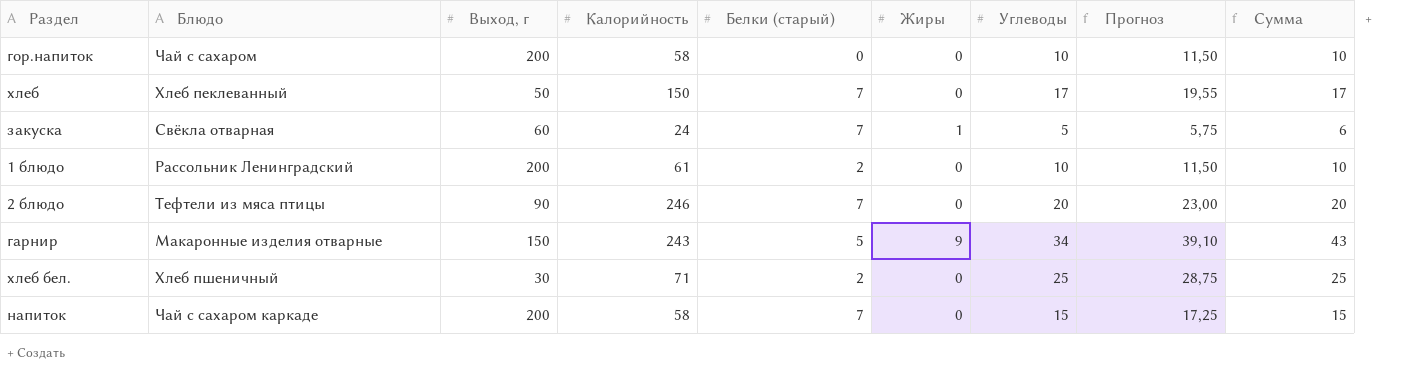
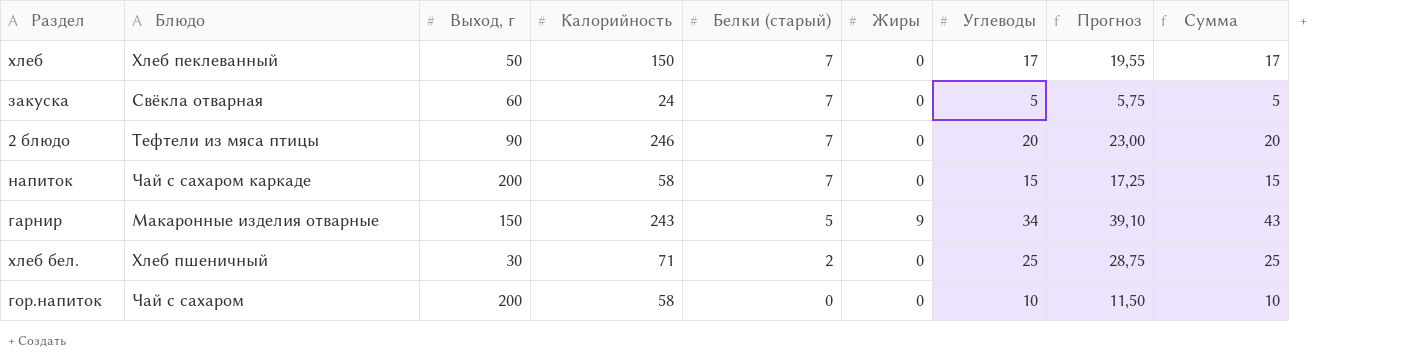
row order: none -> Белки (старый) descending
row 1 блюдо: Рассольник Ленинградский | 200 | 61 | 2 | 0 | 10 | 11,50 | 10 -> none
закуска | Жиры: 1 -> 0
закуска | Сумма: 6 -> 5

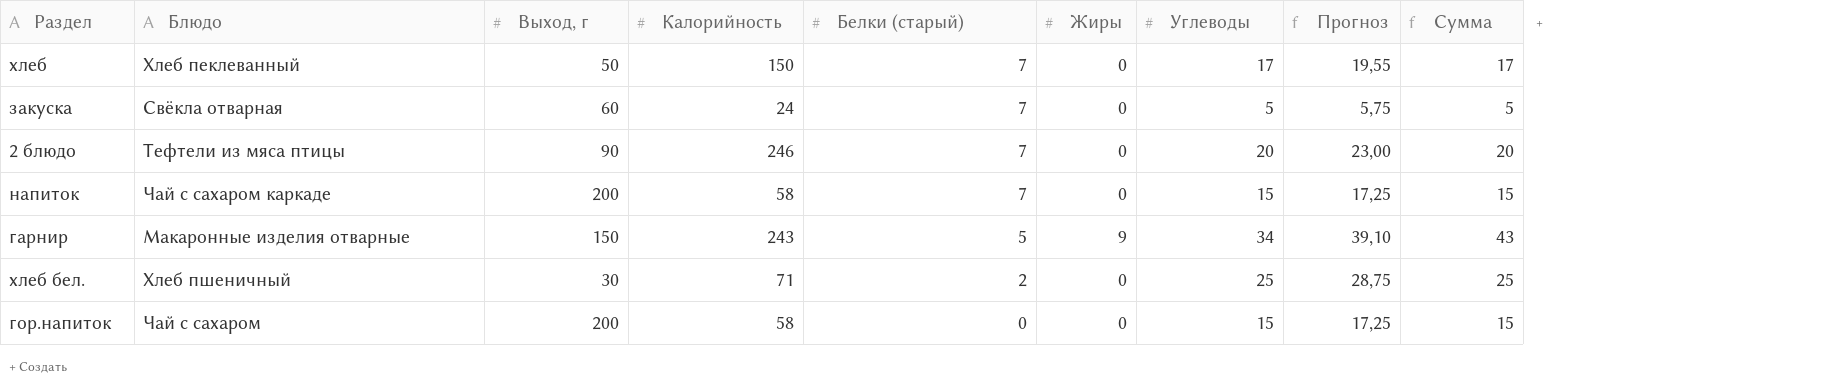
гор.напиток | Углеводы: 10 -> 15
гор.напиток | Прогноз: 11,50 -> 17,25
гор.напиток | Сумма: 10 -> 15

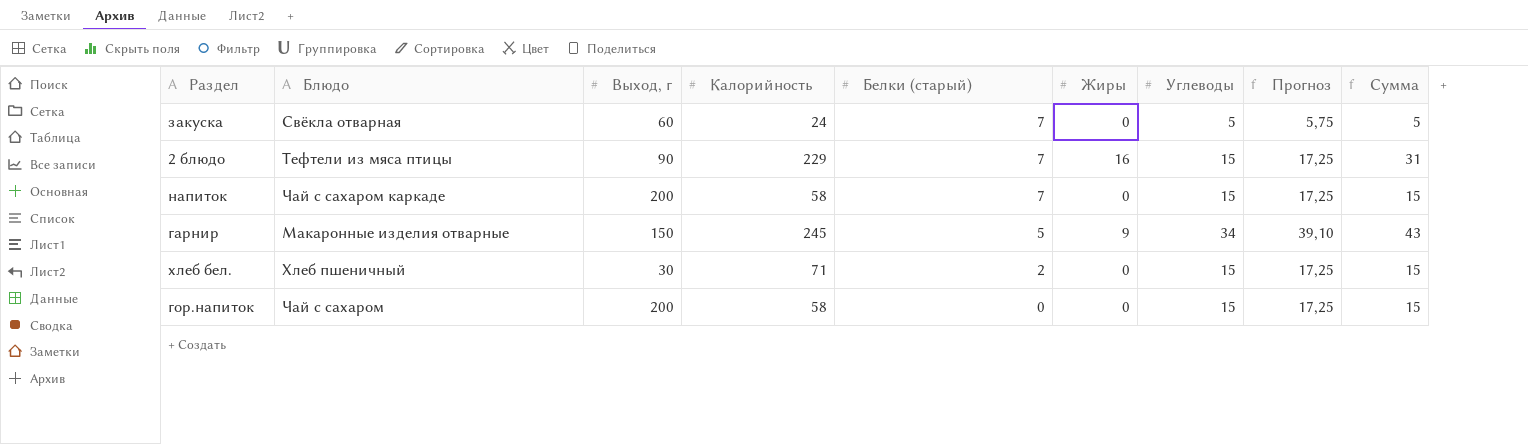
row хлеб: Хлеб пеклеванный | 50 | 150 | 7 | 0 | 17 | 19,55 | 17 -> none
2 блюдо | Калорийность: 246 -> 229
2 блюдо | Жиры: 0 -> 16
2 блюдо | Углеводы: 20 -> 15
2 блюдо | Прогноз: 23,00 -> 17,25
2 блюдо | Сумма: 20 -> 31
гарнир | Калорийность: 243 -> 245
хлеб бел. | Углеводы: 25 -> 15
хлеб бел. | Прогноз: 28,75 -> 17,25
хлеб бел. | Сумма: 25 -> 15

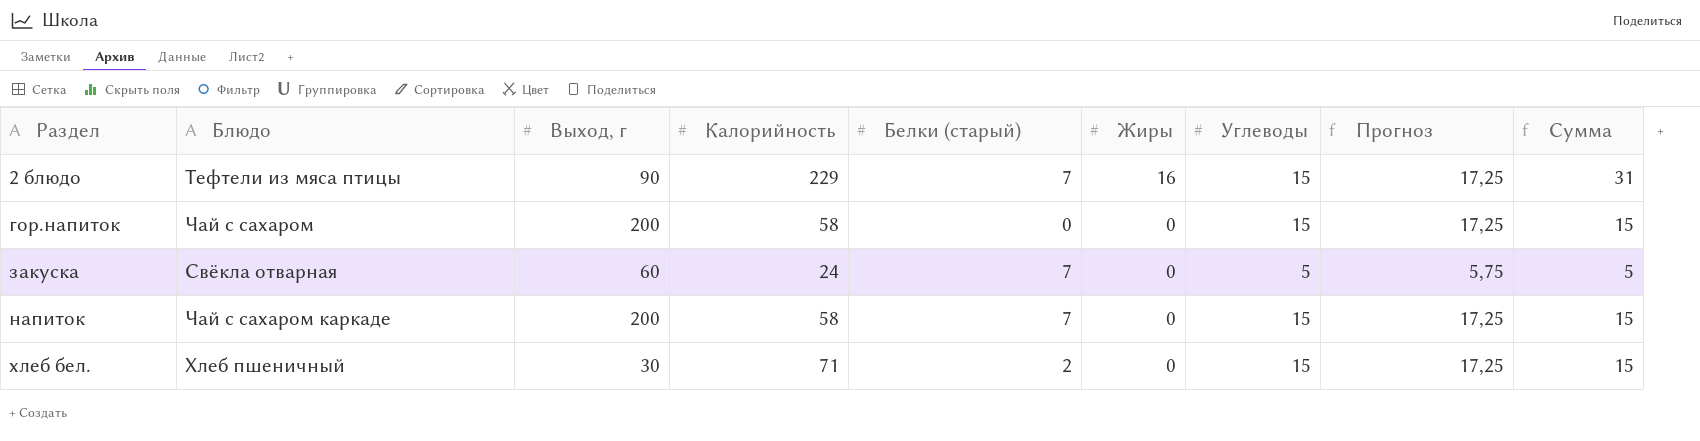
row order: Белки (старый) descending -> Раздел ascending
row гарнир: Макаронные изделия отварные | 150 | 245 | 5 | 9 | 34 | 39,10 | 43 -> none

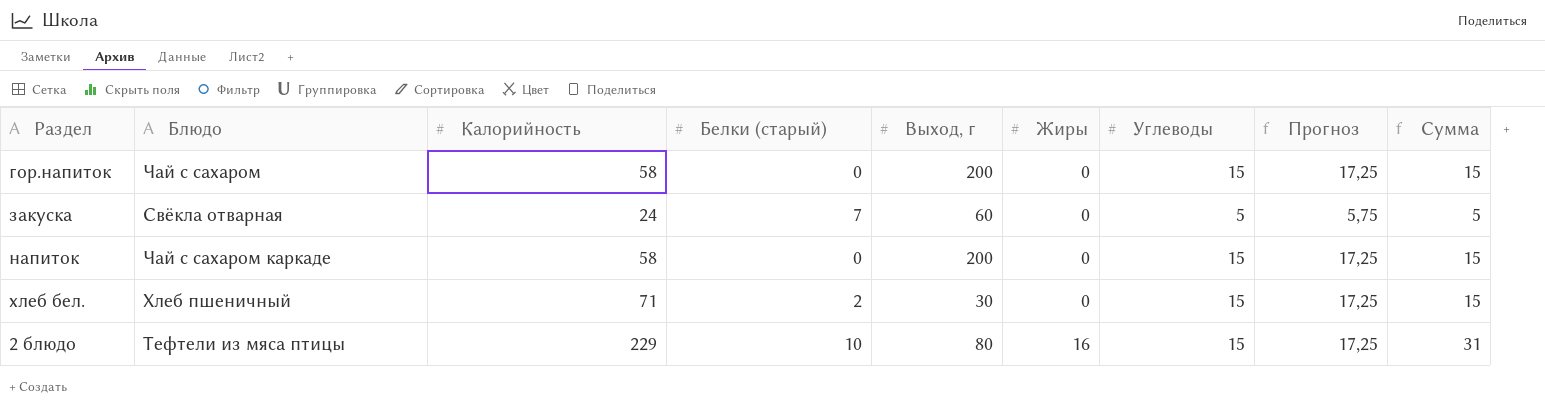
row order: Раздел ascending -> Жиры ascending
column Выход, г | position: 3 -> 5
напиток | Белки (старый): 7 -> 0
2 блюдо | Белки (старый): 7 -> 10
2 блюдо | Выход, г: 90 -> 80

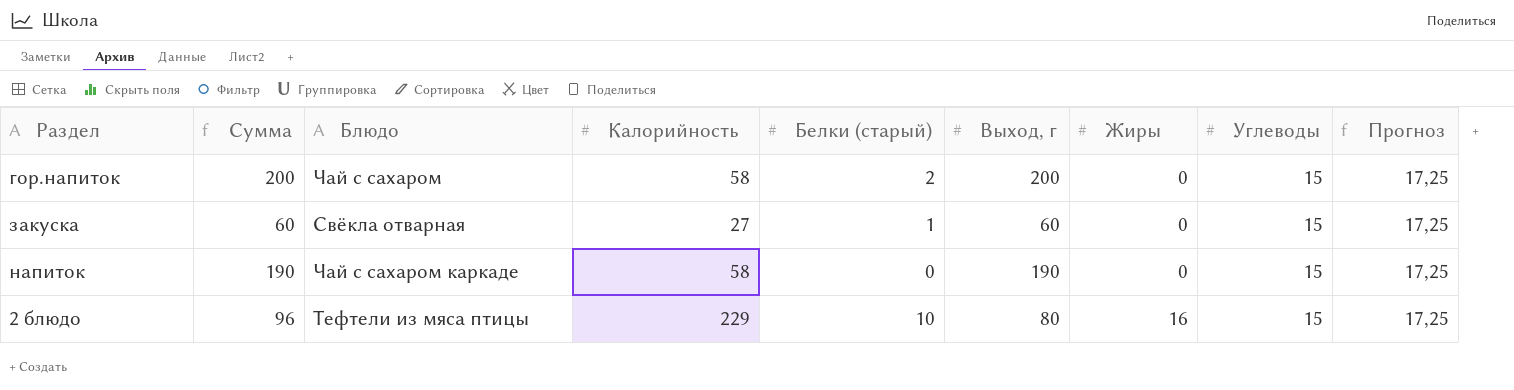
column Сумма | formula: [Жиры] + [Углеводы] -> [Выход, г] + [Жиры]
column Сумма | position: 9 -> 2
row хлеб бел.: Хлеб пшеничный | 71 | 2 | 30 | 0 | 15 | 17,25 | 15 -> none
гор.напиток | Белки (старый): 0 -> 2
закуска | Калорийность: 24 -> 27
закуска | Белки (старый): 7 -> 1
закуска | Углеводы: 5 -> 15
закуска | Прогноз: 5,75 -> 17,25
напиток | Выход, г: 200 -> 190

